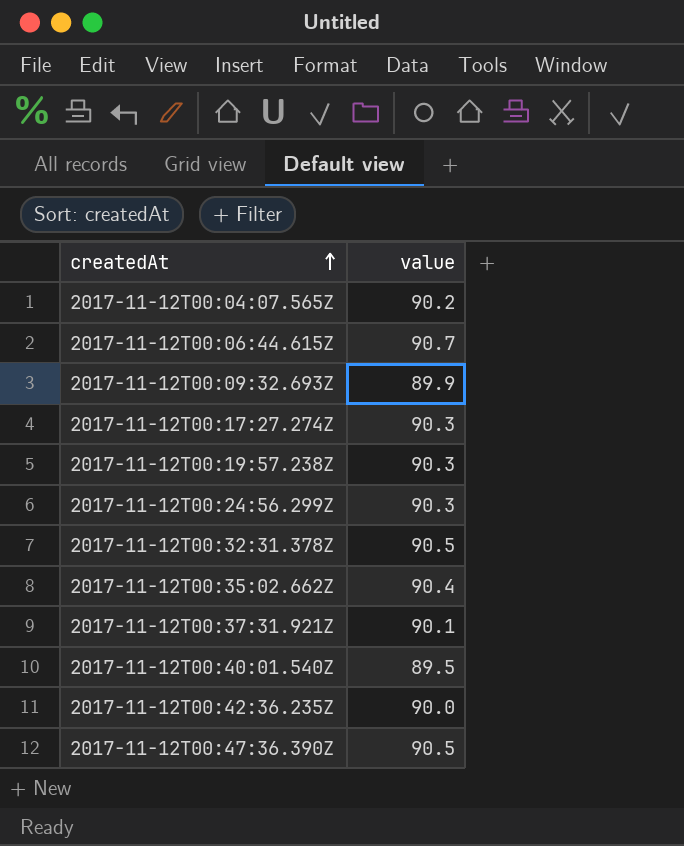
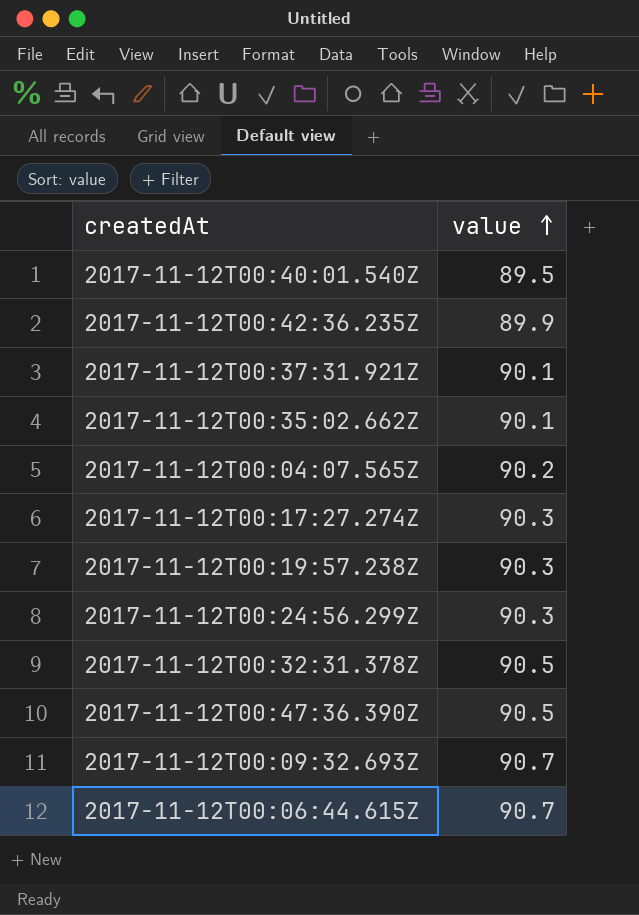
row order: createdAt ascending -> value ascending
2017-11-12T00:42:36.235Z | value: 90.0 -> 89.9
2017-11-12T00:35:02.662Z | value: 90.4 -> 90.1
2017-11-12T00:09:32.693Z | value: 89.9 -> 90.7

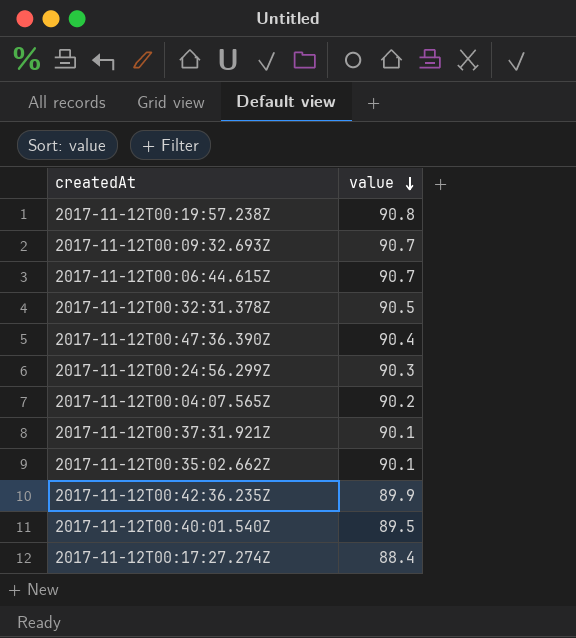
row order: value ascending -> value descending
2017-11-12T00:19:57.238Z | value: 90.3 -> 90.8
2017-11-12T00:47:36.390Z | value: 90.5 -> 90.4
2017-11-12T00:17:27.274Z | value: 90.3 -> 88.4

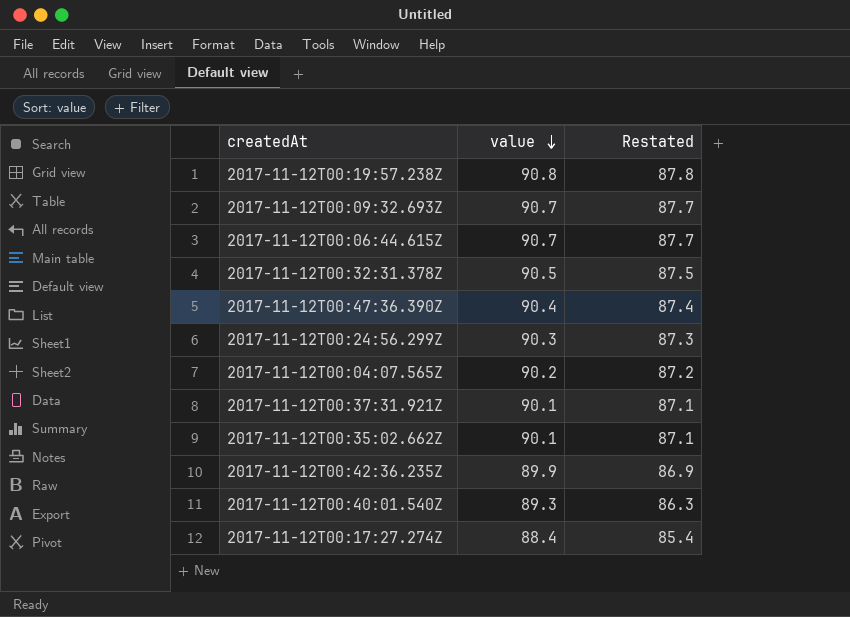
column Restated | formula: none -> [value] - 3
2017-11-12T00:40:01.540Z | value: 89.5 -> 89.3

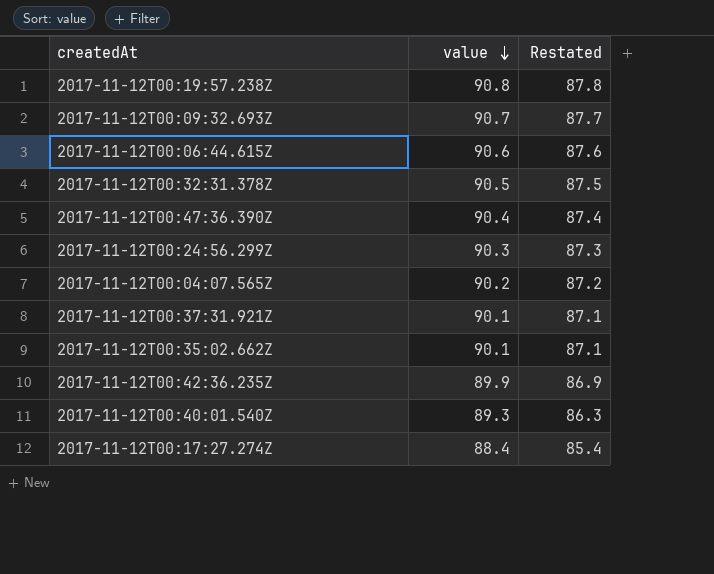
2017-11-12T00:06:44.615Z | value: 90.7 -> 90.6
2017-11-12T00:06:44.615Z | Restated: 87.7 -> 87.6

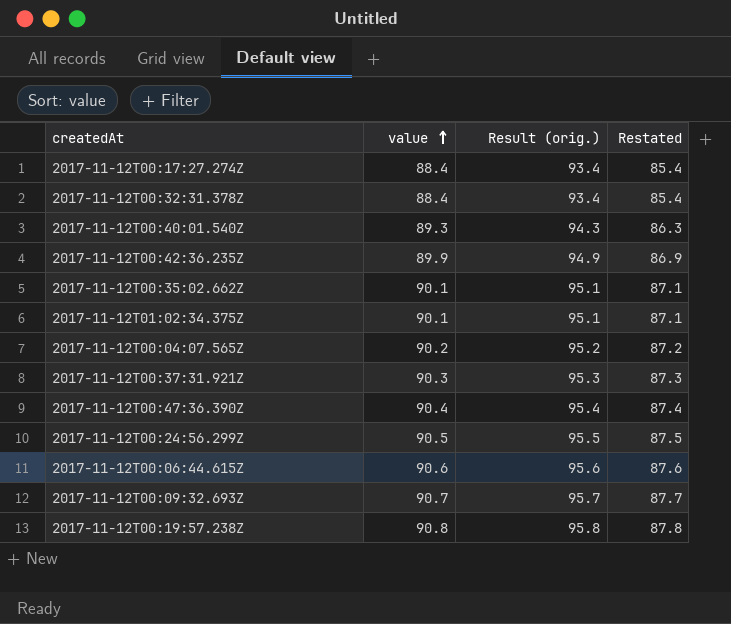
row order: value descending -> value ascending
column Result (orig.) | formula: none -> [value] + 5
2017-11-12T00:32:31.378Z | value: 90.5 -> 88.4
2017-11-12T00:32:31.378Z | Restated: 87.5 -> 85.4
row 2017-11-12T01:02:34.375Z: none -> 90.1 | 95.1 | 87.1
2017-11-12T00:37:31.921Z | value: 90.1 -> 90.3
2017-11-12T00:37:31.921Z | Restated: 87.1 -> 87.3
2017-11-12T00:24:56.299Z | value: 90.3 -> 90.5
2017-11-12T00:24:56.299Z | Restated: 87.3 -> 87.5

